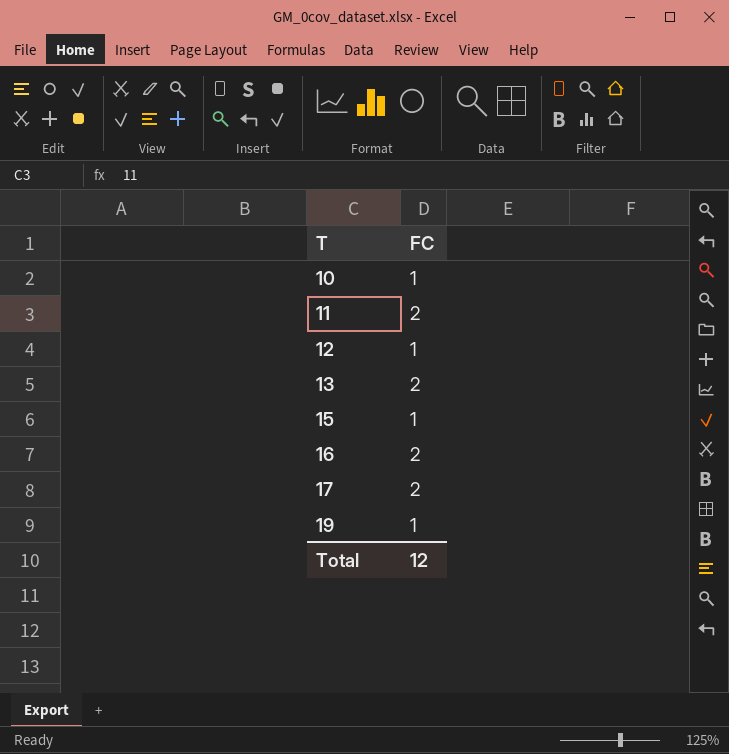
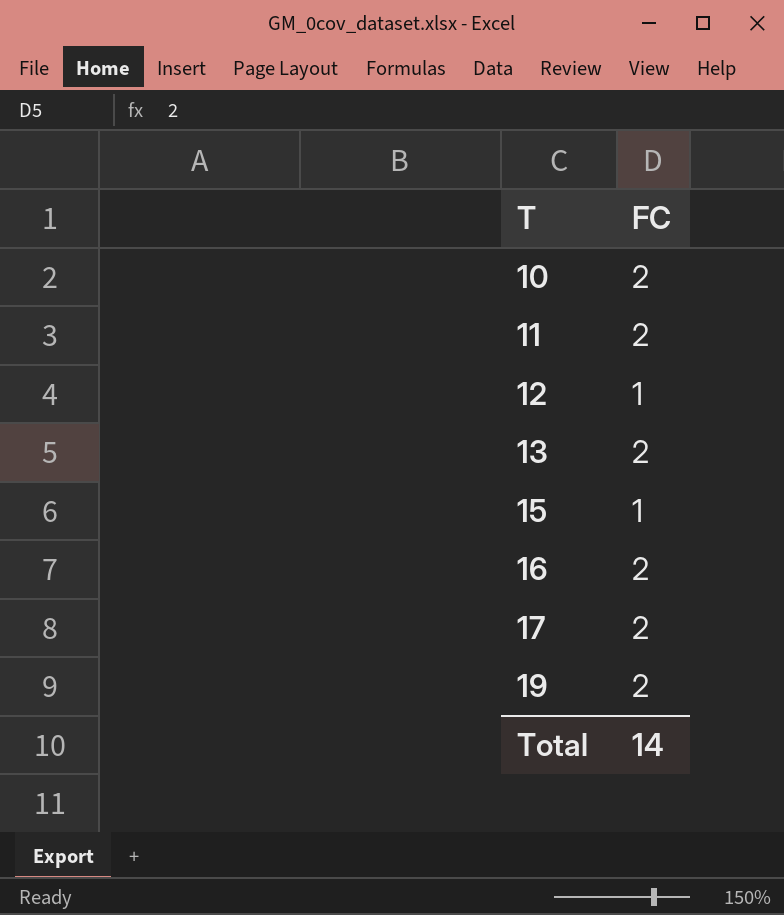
10 | FC: 1 -> 2
19 | FC: 1 -> 2
Total | FC: 12 -> 14

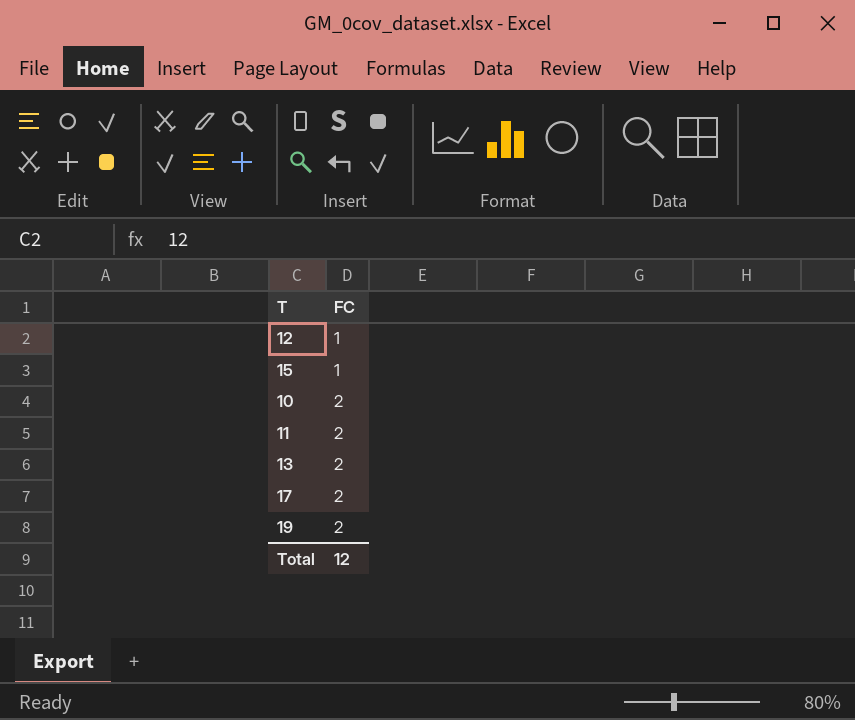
row order: T ascending -> FC ascending
row 16: 2 -> none
Total | FC: 14 -> 12

